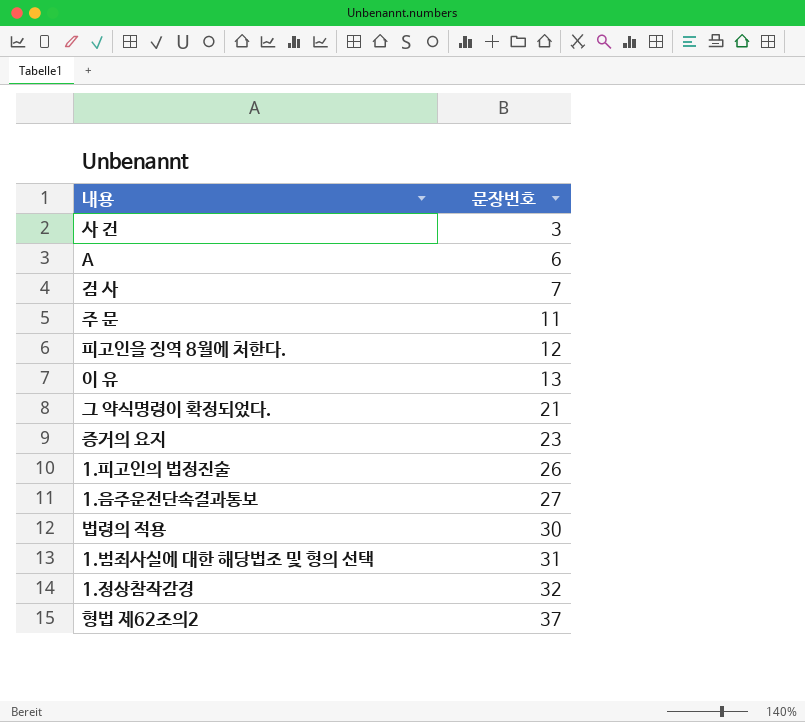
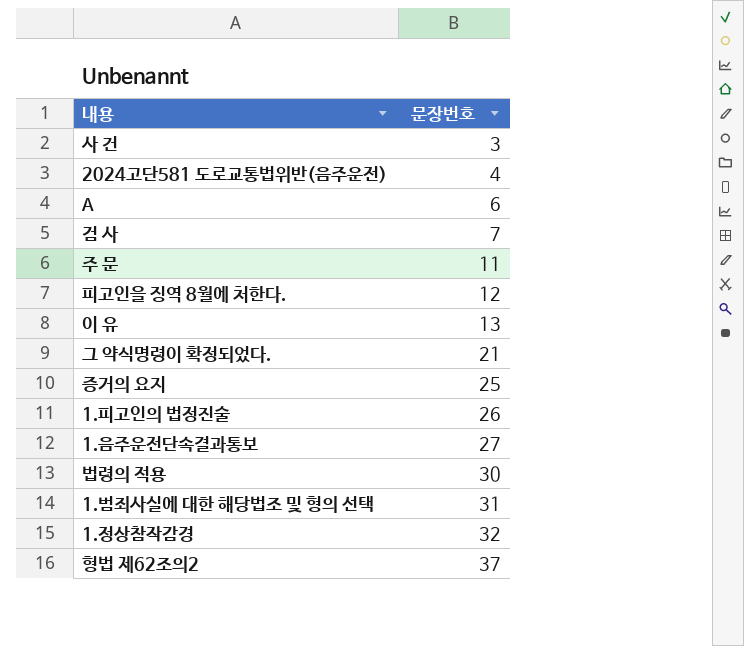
row 2024고단581 도로교통법위반(음주운전): none -> 4
증거의 요지 | 문장번호: 23 -> 25

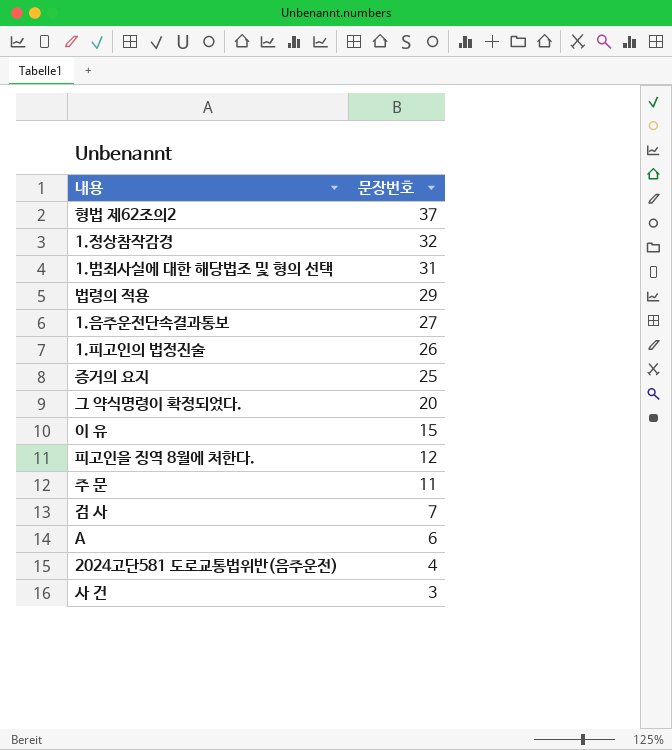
row order: 문장번호 ascending -> 문장번호 descending
법령의 적용 | 문장번호: 30 -> 29
그 약식명령이 확정되었다. | 문장번호: 21 -> 20
이 유 | 문장번호: 13 -> 15

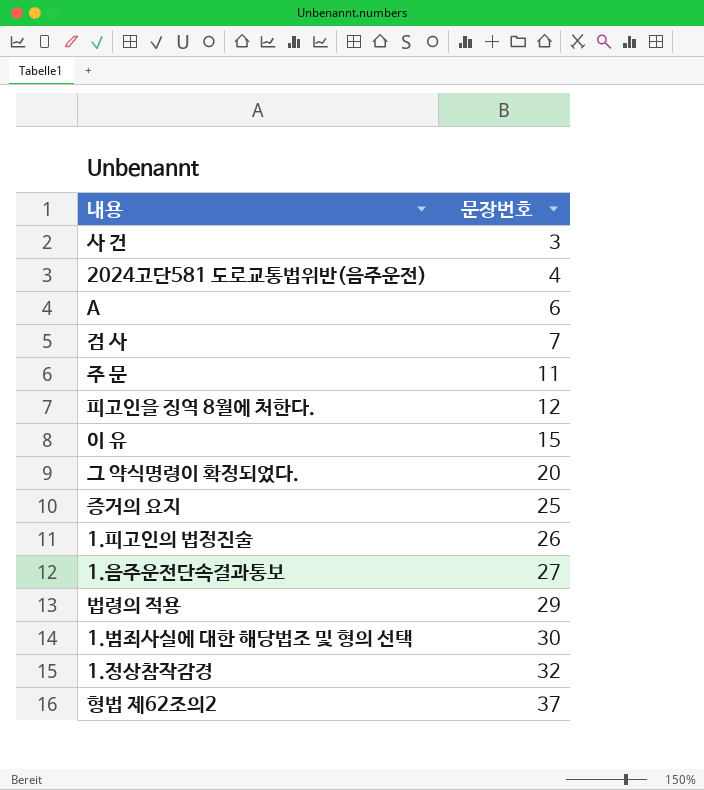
row order: 문장번호 descending -> 문장번호 ascending
1.범죄사실에 대한 해당법조 및 형의 선택 | 문장번호: 31 -> 30

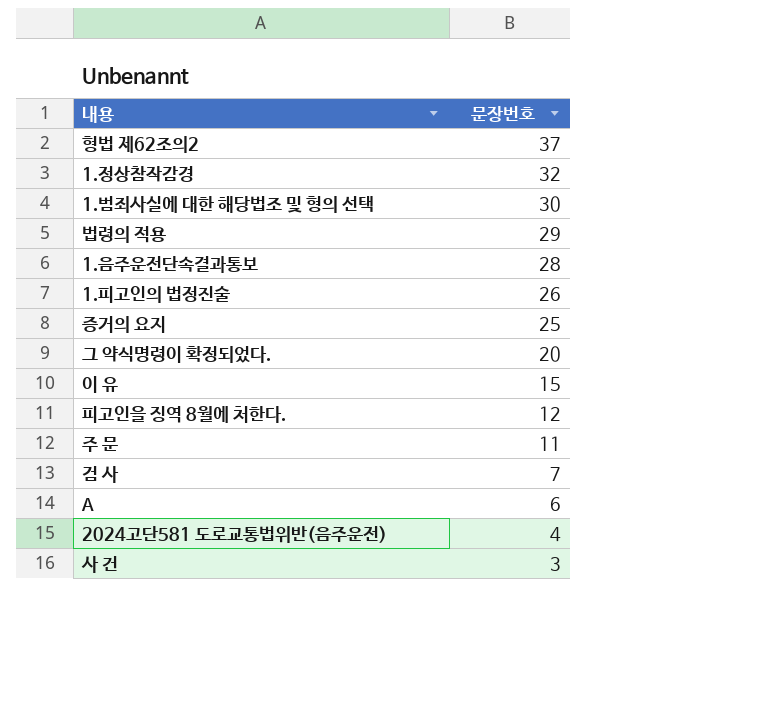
row order: 문장번호 ascending -> 문장번호 descending
1.음주운전단속결과통보 | 문장번호: 27 -> 28

